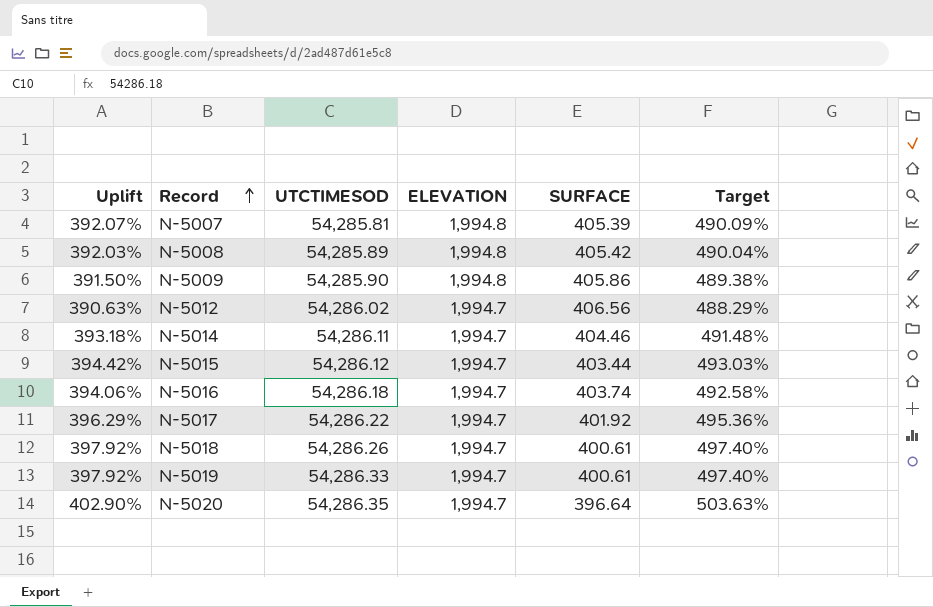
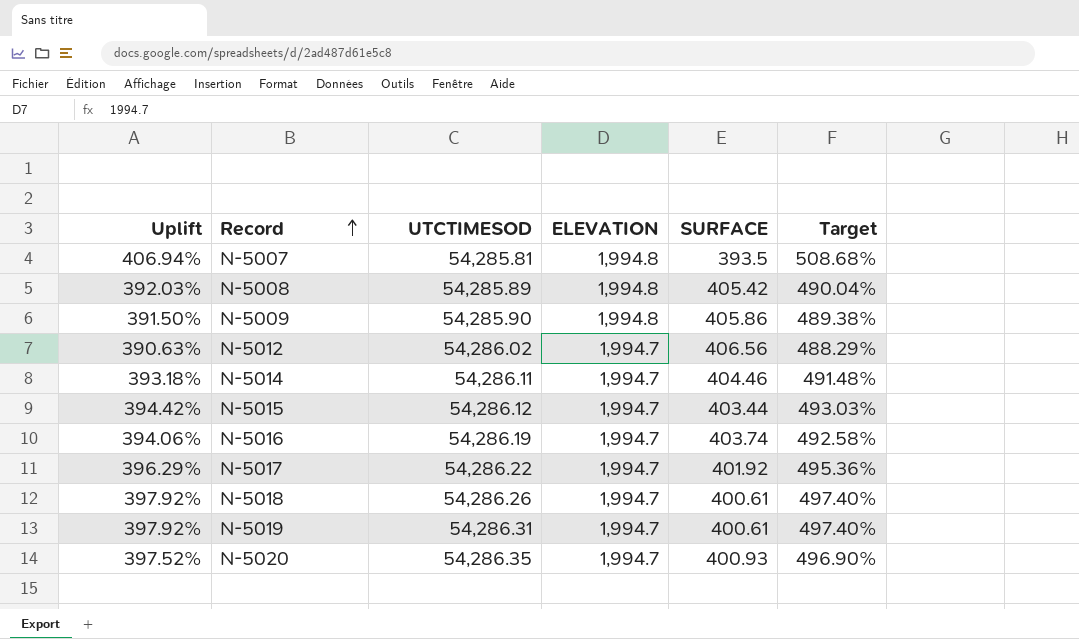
N-5007 | Uplift: 392.07% -> 406.94%
N-5007 | SURFACE: 405.39 -> 393.5
N-5007 | Target: 490.09% -> 508.68%
N-5016 | UTCTIMESOD: 54,286.18 -> 54,286.19
N-5019 | UTCTIMESOD: 54,286.33 -> 54,286.31
N-5020 | Uplift: 402.90% -> 397.52%
N-5020 | SURFACE: 396.64 -> 400.93
N-5020 | Target: 503.63% -> 496.90%

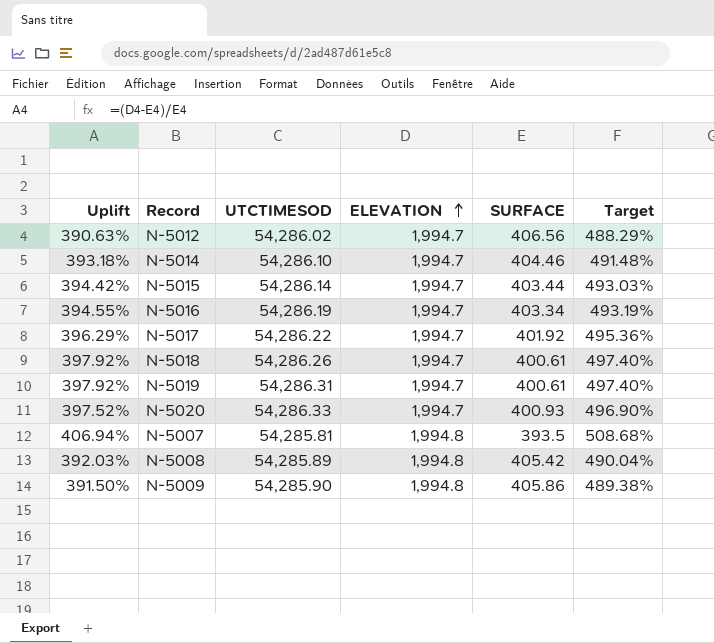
row order: Record ascending -> ELEVATION ascending
N-5014 | UTCTIMESOD: 54,286.11 -> 54,286.10
N-5015 | UTCTIMESOD: 54,286.12 -> 54,286.14
N-5016 | Uplift: 394.06% -> 394.55%
N-5016 | SURFACE: 403.74 -> 403.34
N-5016 | Target: 492.58% -> 493.19%
N-5020 | UTCTIMESOD: 54,286.35 -> 54,286.33

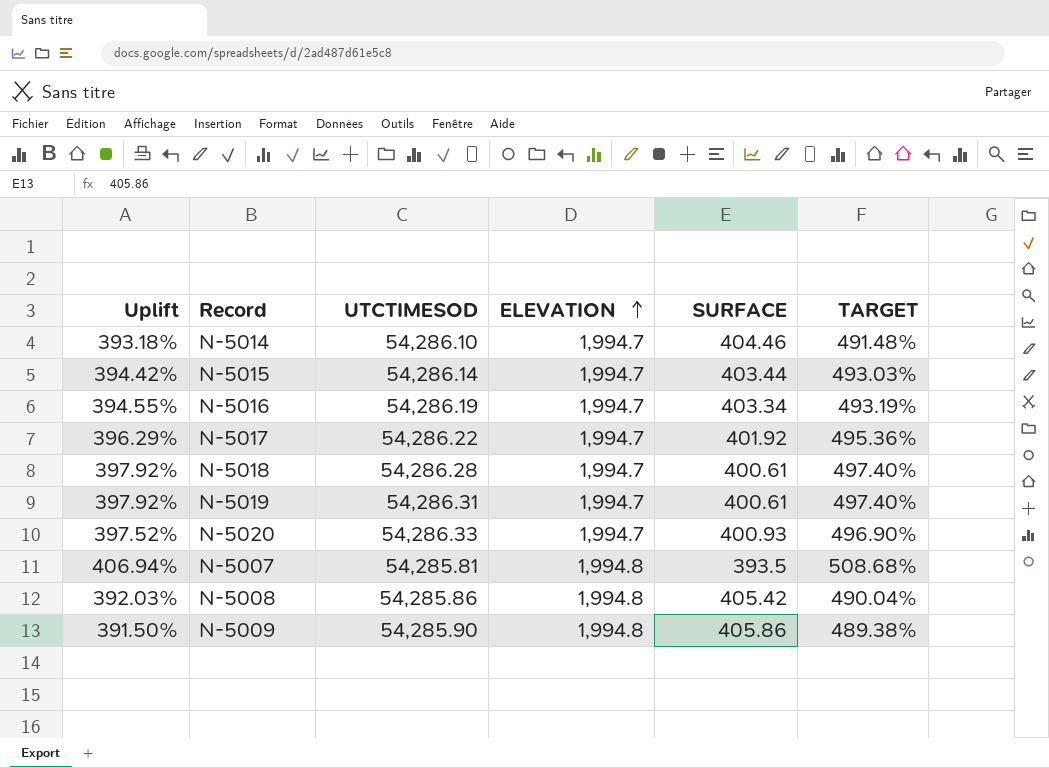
column name: Target -> TARGET
row N-5012: 390.63% | 54,286.02 | 1,994.7 | 406.56 | 488.29% -> none
N-5018 | UTCTIMESOD: 54,286.26 -> 54,286.28
N-5008 | UTCTIMESOD: 54,285.89 -> 54,285.86

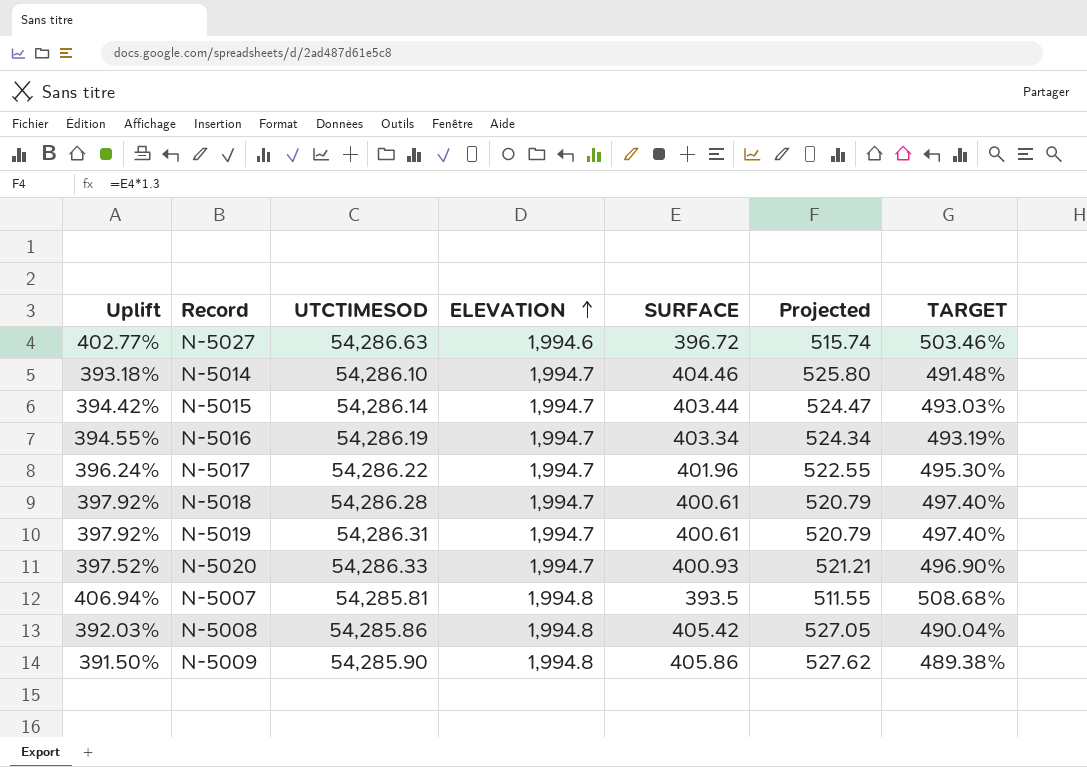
column Projected | formula: none -> [SURFACE] * 1.3
row N-5027: none -> 402.77% | 54,286.63 | 1,994.6 | 396.72 | 515.74 | 503.46%
N-5017 | Uplift: 396.29% -> 396.24%
N-5017 | SURFACE: 401.92 -> 401.96
N-5017 | TARGET: 495.36% -> 495.30%

